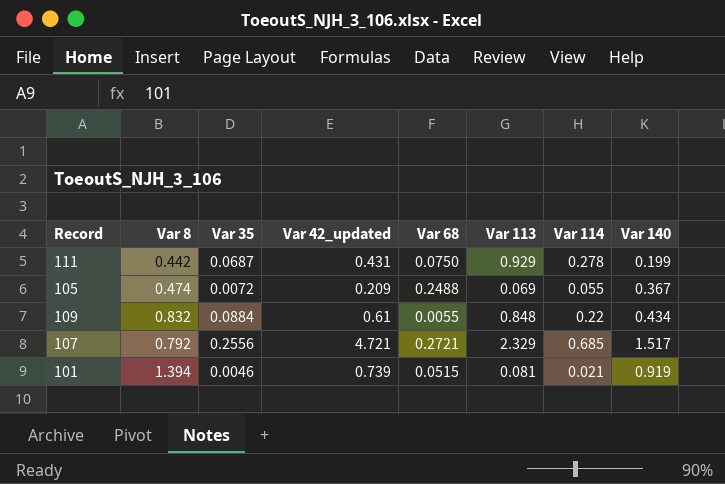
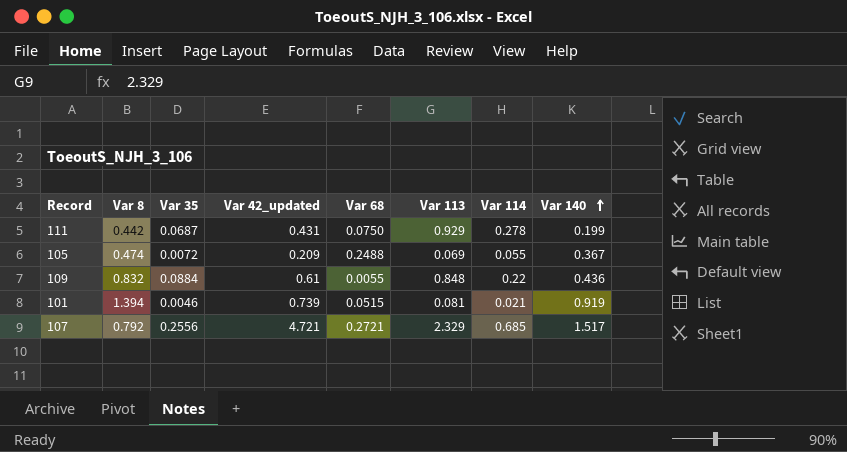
row order: none -> Var 140 ascending
109 | Var 140: 0.434 -> 0.436

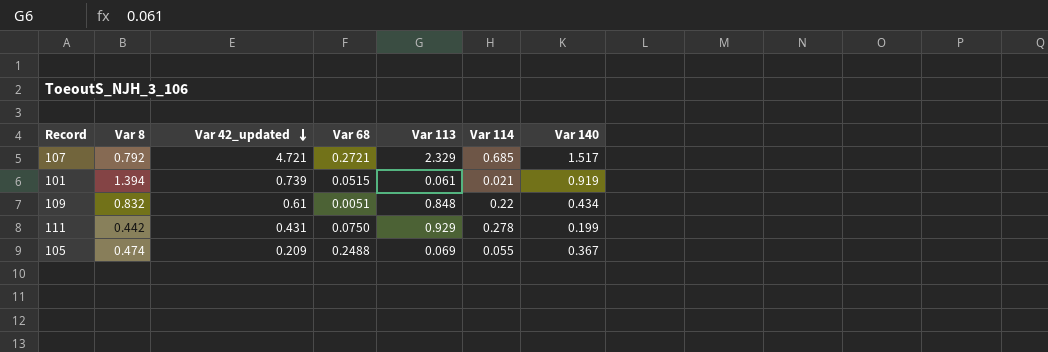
row order: Var 140 ascending -> Var 42_updated descending
column Var 35 | position: 3 -> none
101 | Var 113: 0.081 -> 0.061
109 | Var 68: 0.0055 -> 0.0051
109 | Var 140: 0.436 -> 0.434

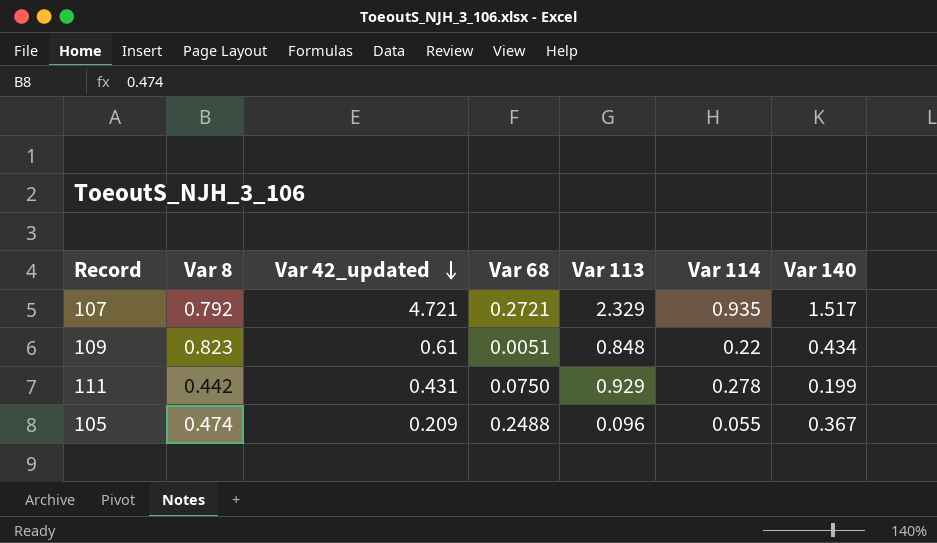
row 101: 1.394 | 0.739 | 0.0515 | 0.061 | 0.021 | 0.919 -> none
107 | Var 114: 0.685 -> 0.935
109 | Var 8: 0.832 -> 0.823
105 | Var 113: 0.069 -> 0.096

